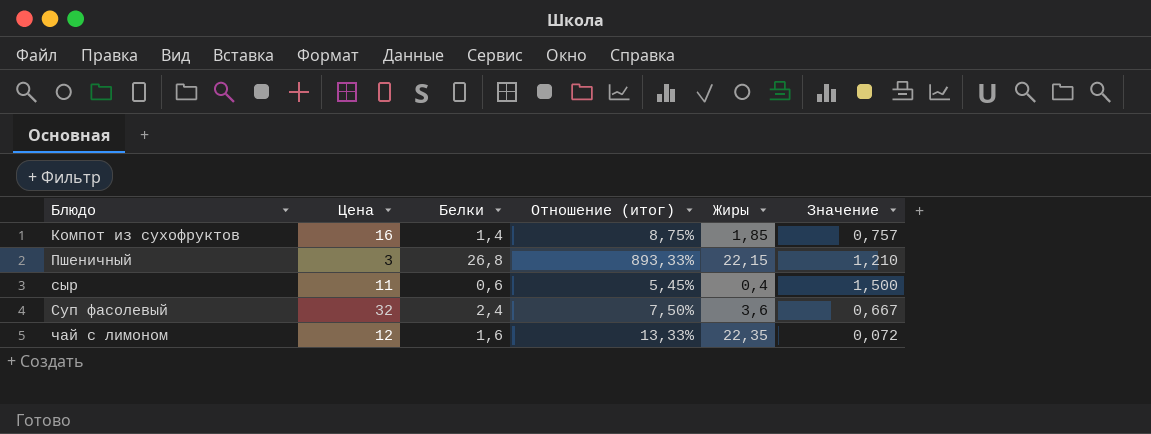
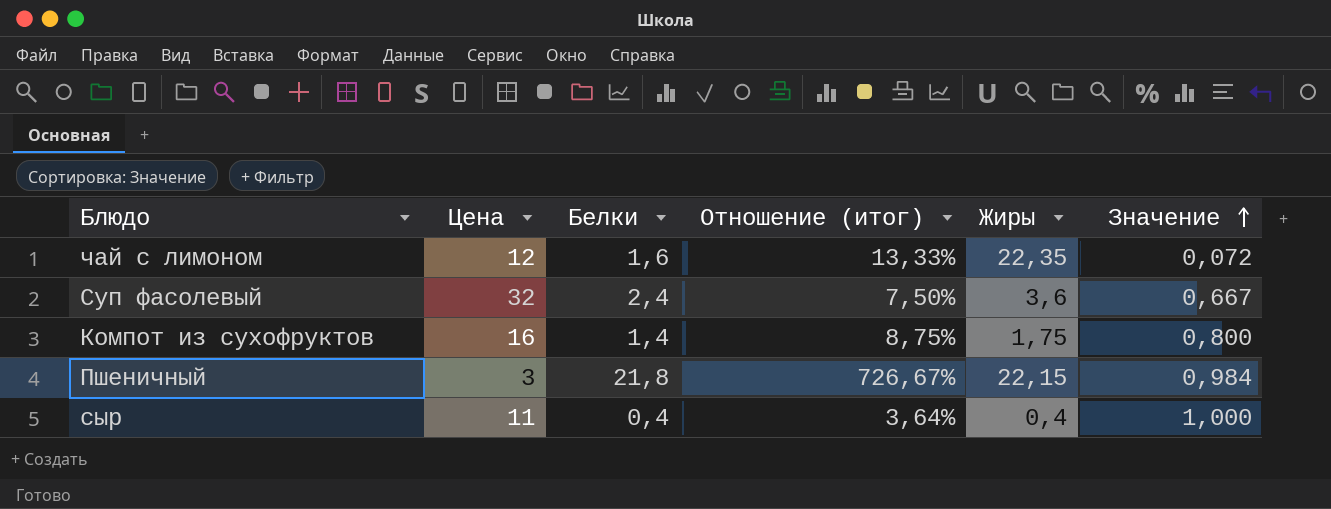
row order: none -> Значение ascending
Компот из сухофруктов | Жиры: 1,85 -> 1,75
Компот из сухофруктов | Значение: 0,757 -> 0,800
Пшеничный | Белки: 26,8 -> 21,8
Пшеничный | Отношение (итог): 893,33% -> 726,67%
Пшеничный | Значение: 1,210 -> 0,984
сыр | Белки: 0,6 -> 0,4
сыр | Отношение (итог): 5,45% -> 3,64%
сыр | Значение: 1,500 -> 1,000

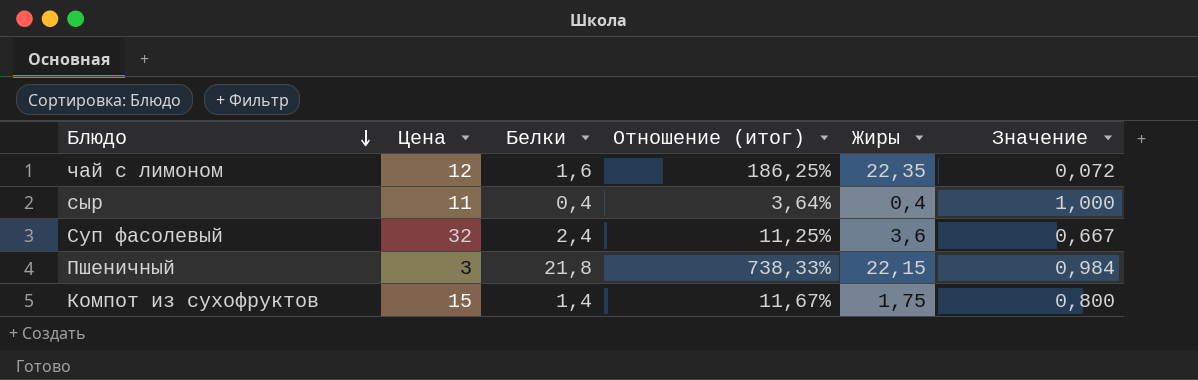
row order: Значение ascending -> Блюдо descending
column Отношение (итог) | formula: [Белки] / [Цена] -> [Жиры] / [Цена]
Компот из сухофруктов | Цена: 16 -> 15

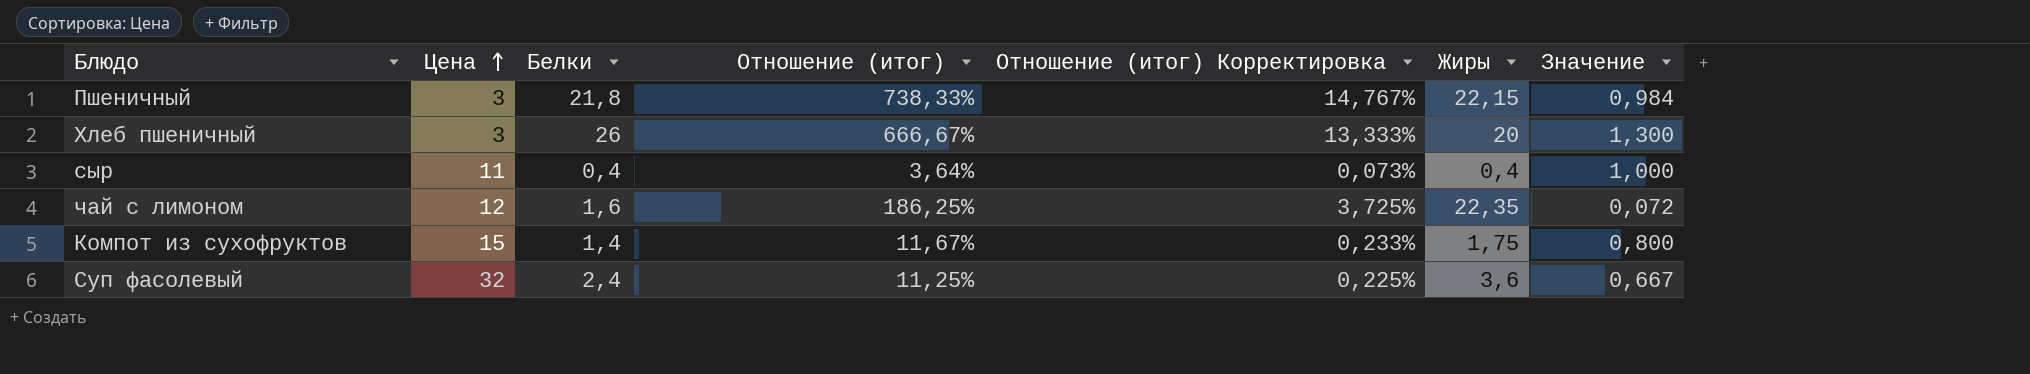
row order: Блюдо descending -> Цена ascending
column Отношение (итог) Корректировка | formula: none -> [Отношение (итог)] * 0,02
row Хлеб пшеничный: none -> 3 | 26 | 666,67% | 13,333% | 20 | 1,300

